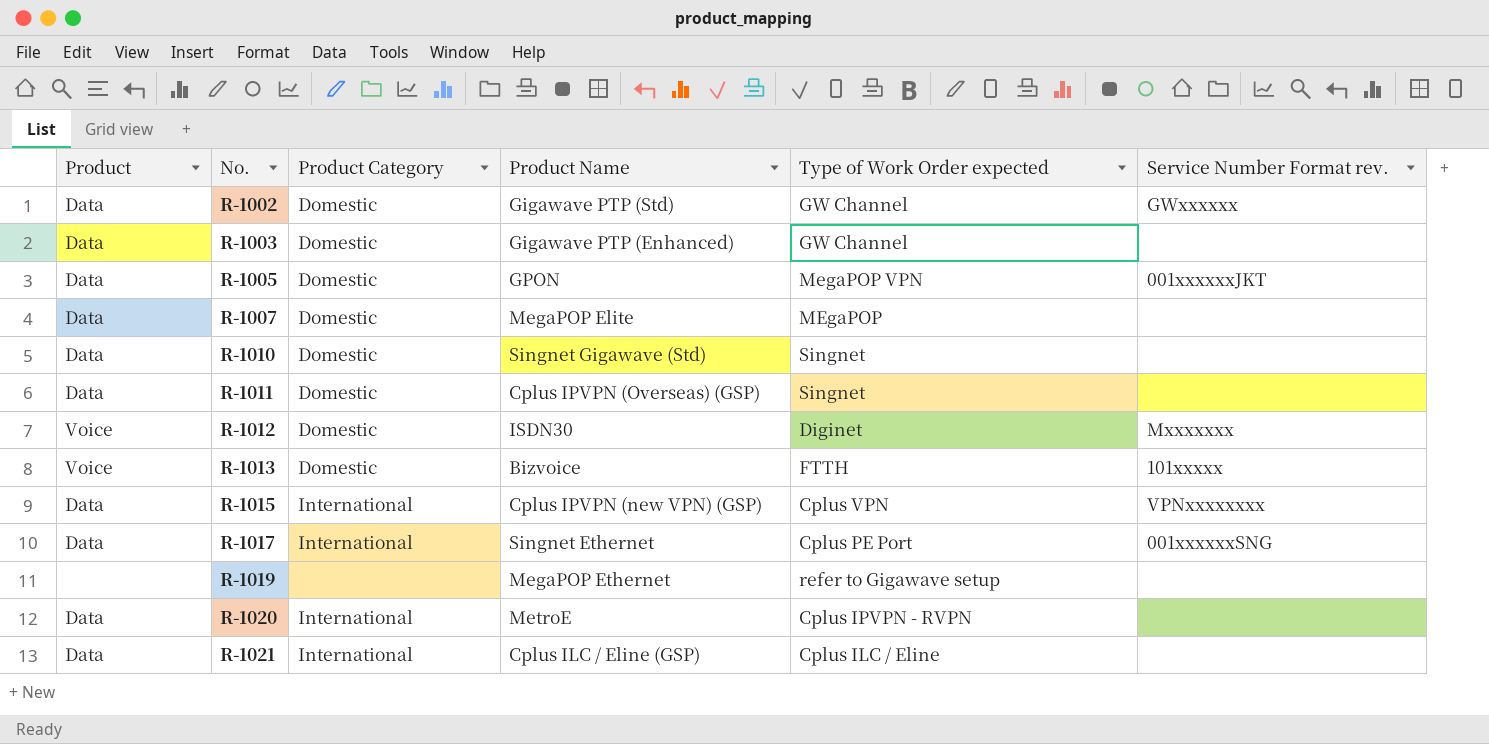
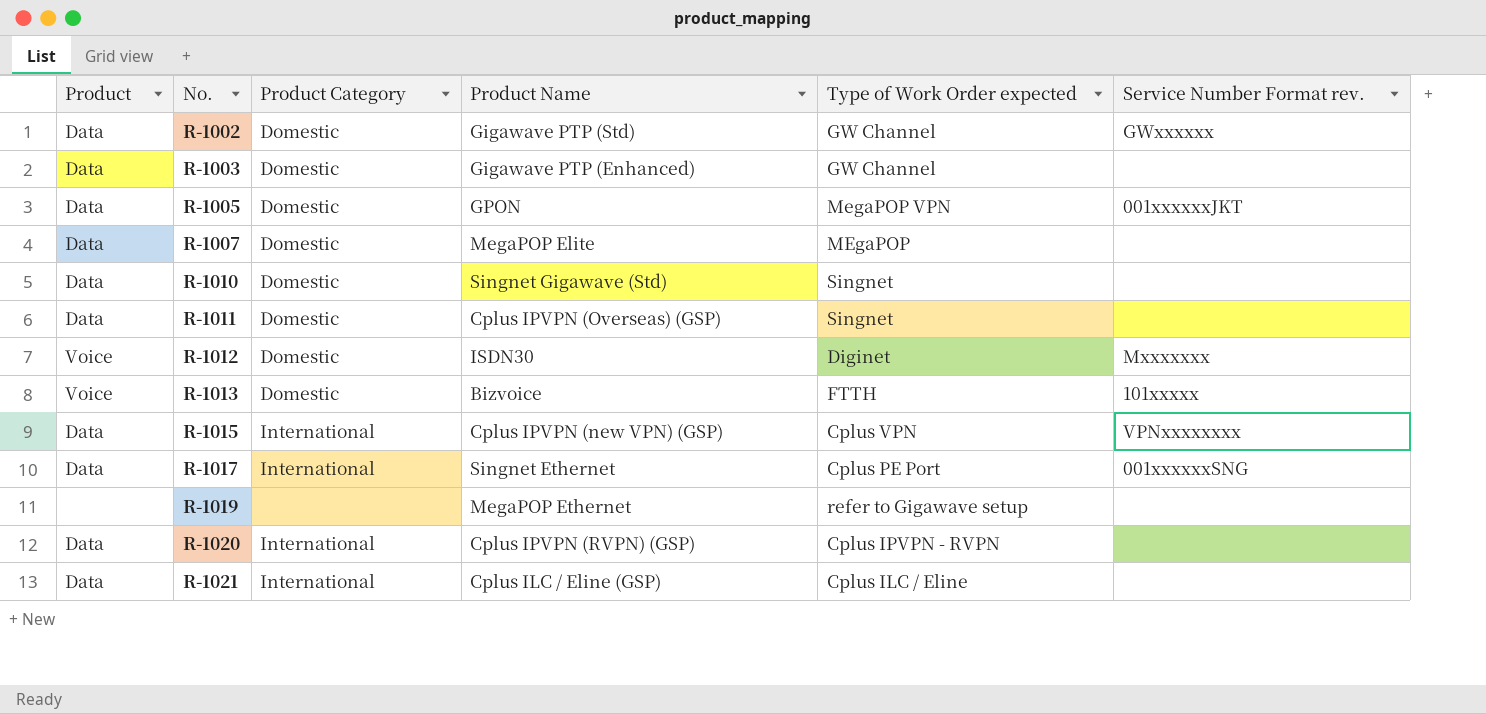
R-1020 | Product Name: MetroE -> Cplus IPVPN (RVPN) (GSP)

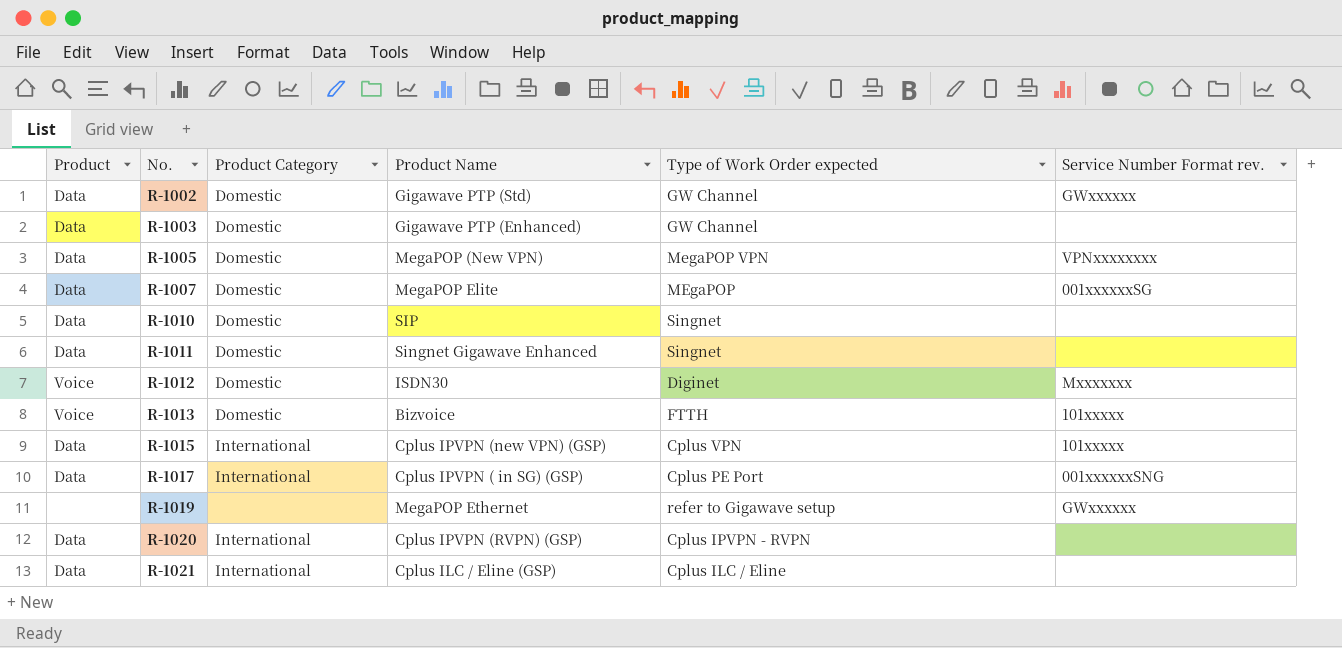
R-1005 | Product Name: GPON -> MegaPOP (New VPN)
R-1005 | Service Number Format rev.: 001xxxxxxJKT -> VPNxxxxxxxx
R-1007 | Service Number Format rev.: none -> 001xxxxxxSG
R-1010 | Product Name: Singnet Gigawave (Std) -> SIP
R-1011 | Product Name: Cplus IPVPN (Overseas) (GSP) -> Singnet Gigawave Enhanced
R-1015 | Service Number Format rev.: VPNxxxxxxxx -> 101xxxxx
R-1017 | Product Name: Singnet Ethernet -> Cplus IPVPN ( in SG) (GSP)
R-1019 | Service Number Format rev.: none -> GWxxxxxx

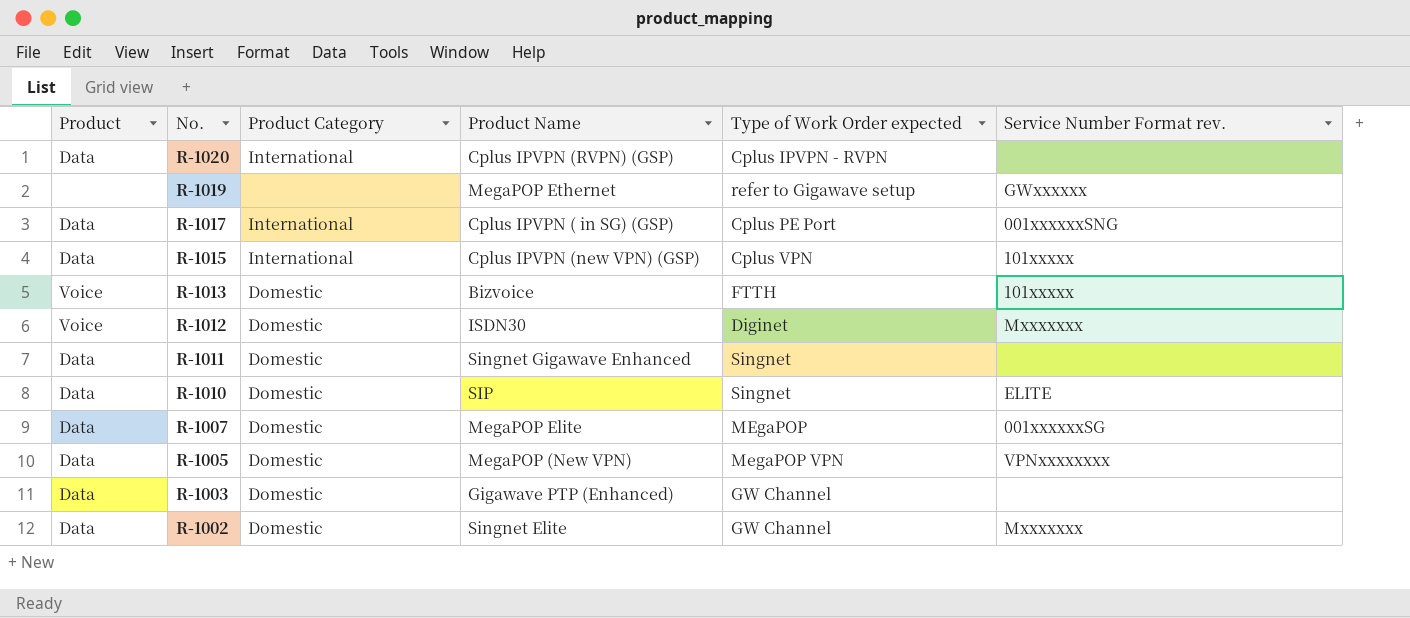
row order: No. ascending -> No. descending
row R-1021: Data | International | Cplus ILC / Eline (GSP) | Cplus ILC / Eline | none -> none
R-1010 | Service Number Format rev.: none -> ELITE
R-1002 | Product Name: Gigawave PTP (Std) -> Singnet Elite
R-1002 | Service Number Format rev.: GWxxxxxx -> Mxxxxxxx

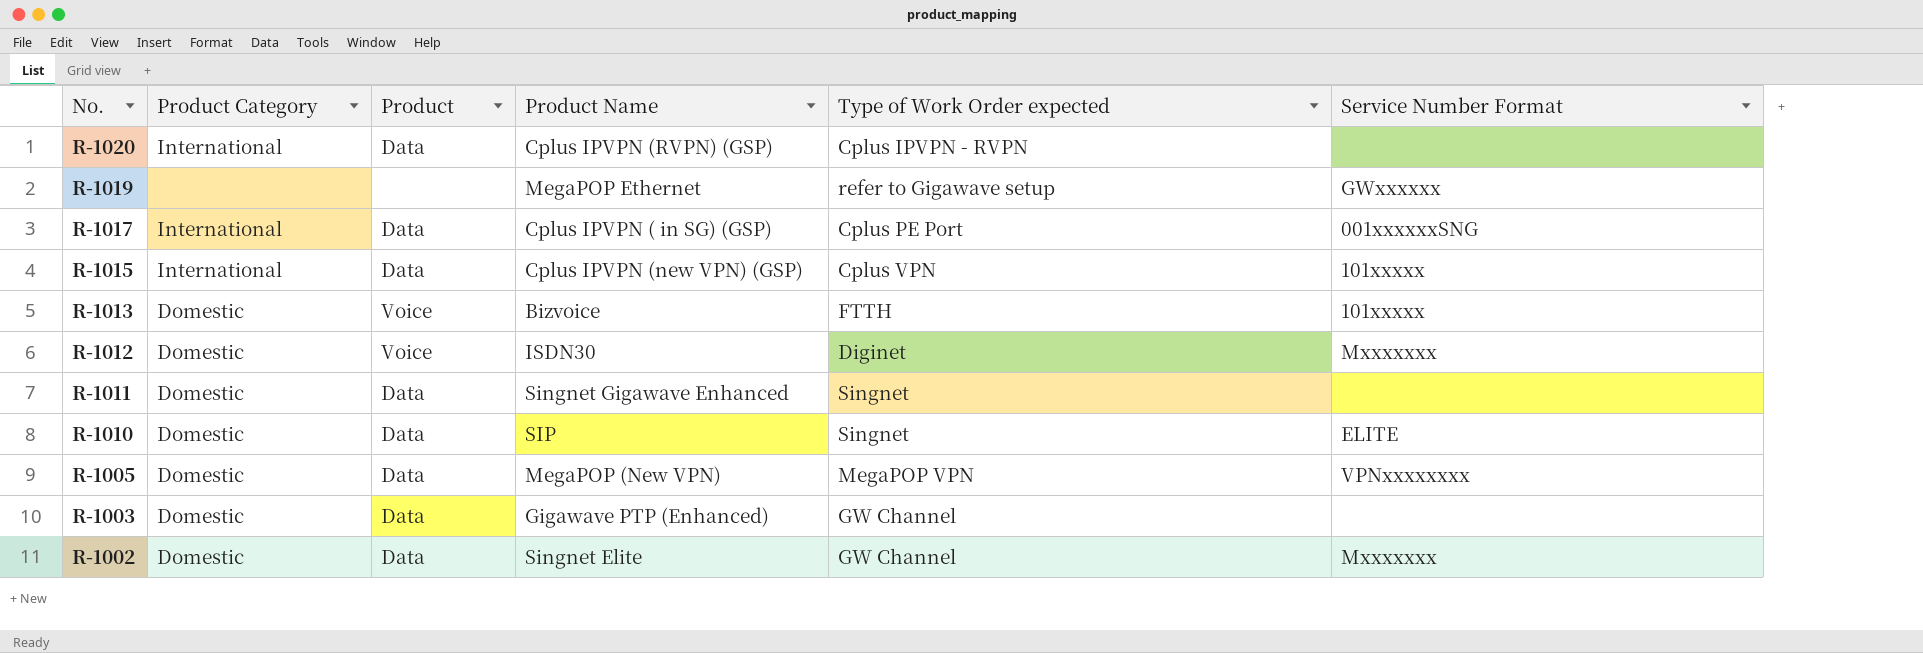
column Product | position: 1 -> 3
column name: Service Number Format rev. -> Service Number Format
row R-1007: Data | Domestic | MegaPOP Elite | MEgaPOP | 001xxxxxxSG -> none

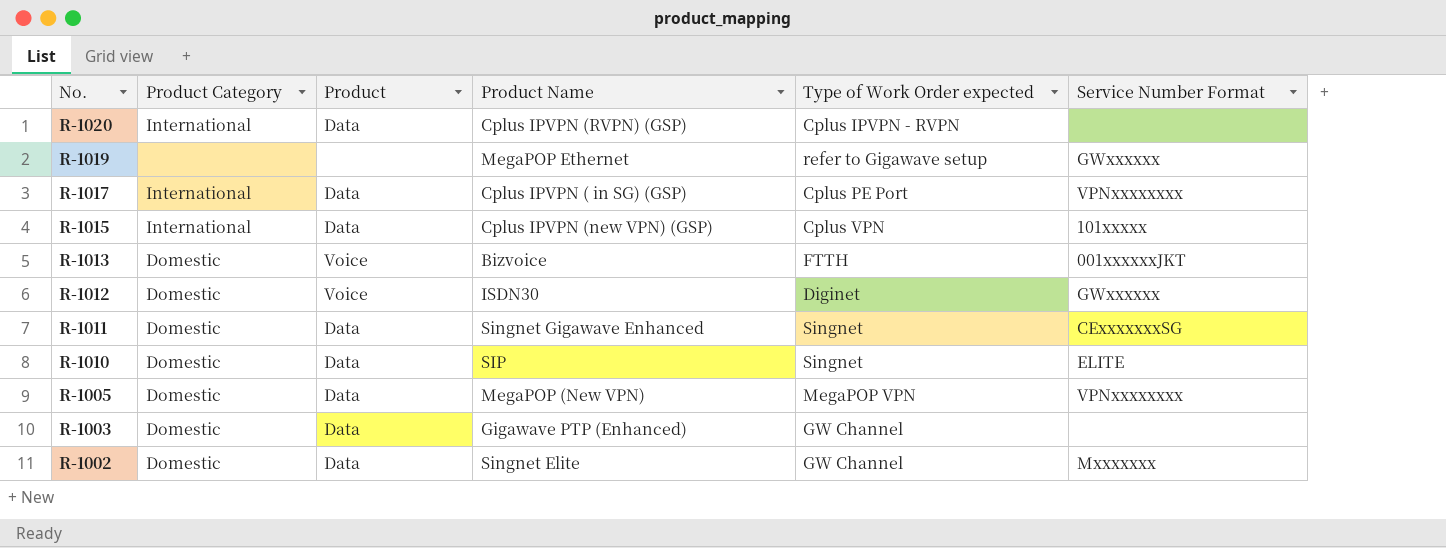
R-1017 | Service Number Format: 001xxxxxxSNG -> VPNxxxxxxxx
R-1013 | Service Number Format: 101xxxxx -> 001xxxxxxJKT
R-1012 | Service Number Format: Mxxxxxxx -> GWxxxxxx
R-1011 | Service Number Format: none -> CExxxxxxxSG

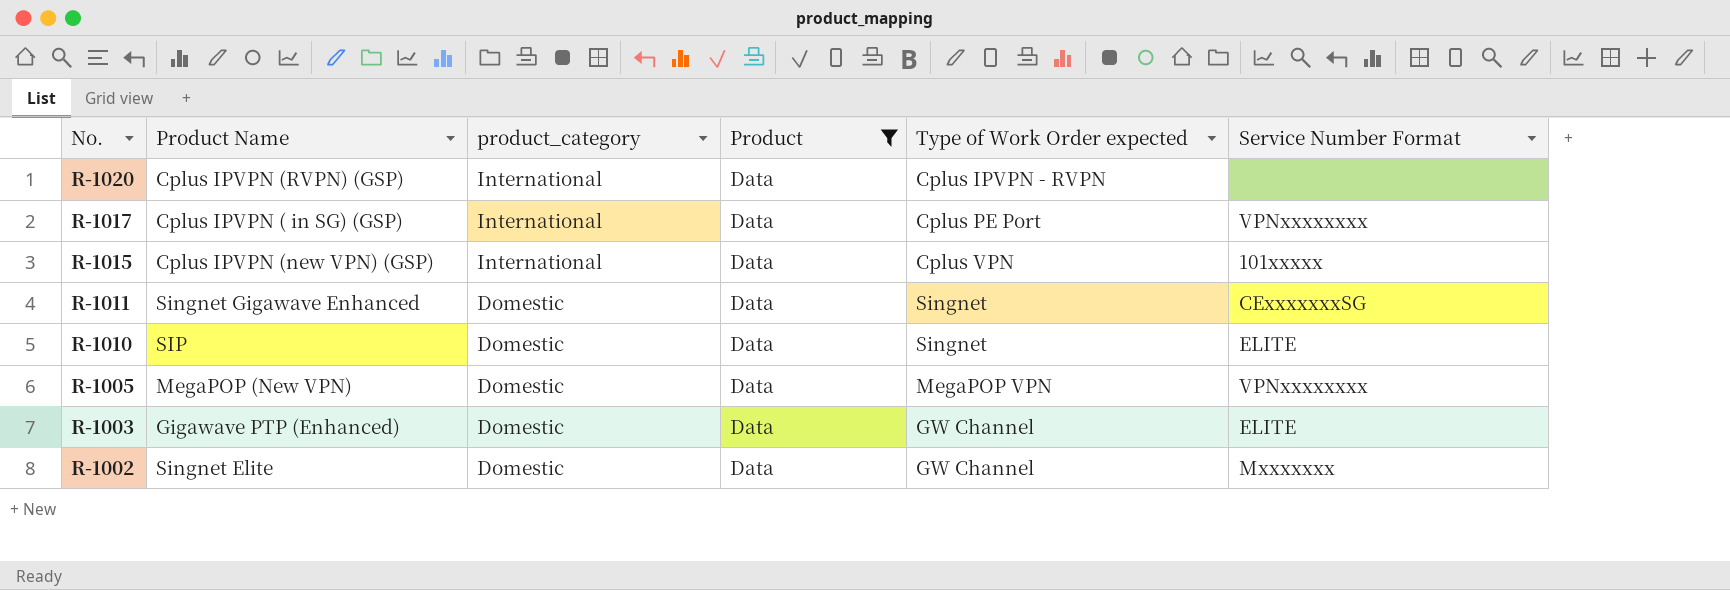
filter: none -> Product = Data
column Product Name | position: 4 -> 2
column name: Product Category -> product_category
R-1003 | Service Number Format: none -> ELITE

